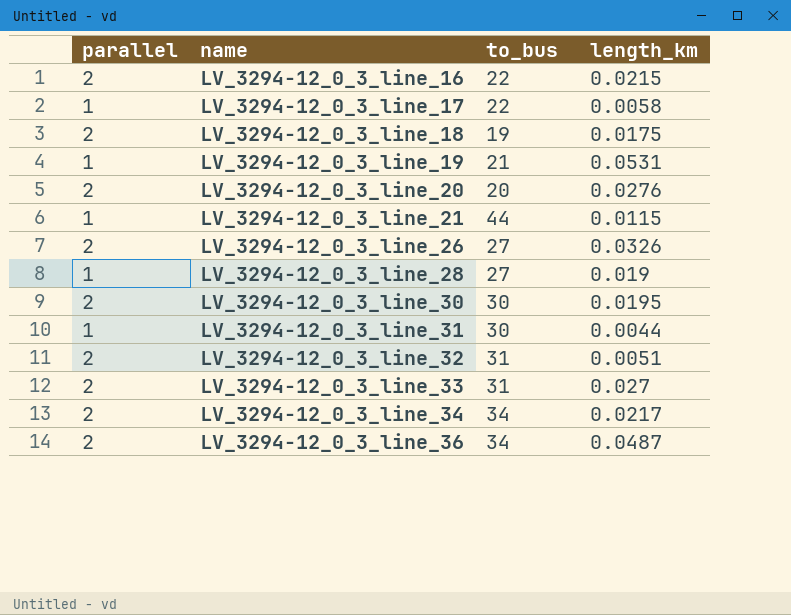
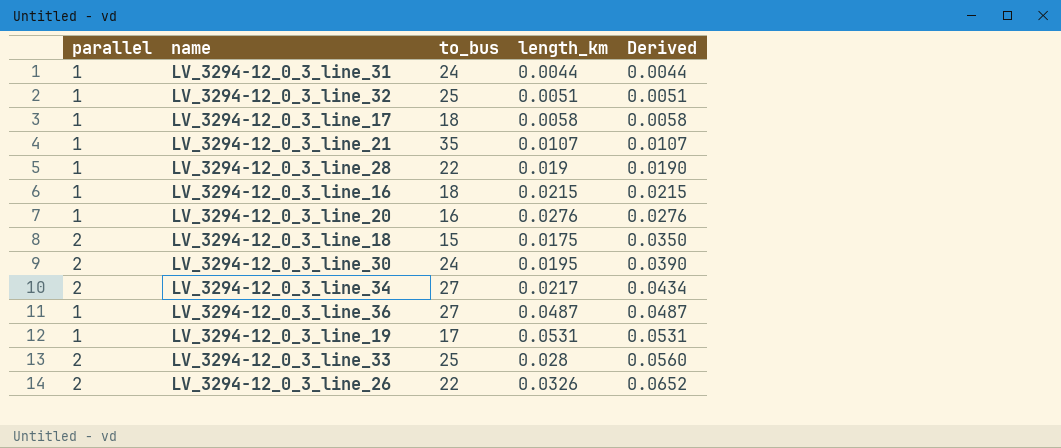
row order: name ascending -> Derived ascending
column Derived | formula: none -> [parallel] * [length_km]
LV_3294-12_0_3_line_31 | to_bus: 30 -> 24
LV_3294-12_0_3_line_32 | parallel: 2 -> 1
LV_3294-12_0_3_line_32 | to_bus: 31 -> 25
LV_3294-12_0_3_line_17 | to_bus: 22 -> 18
LV_3294-12_0_3_line_21 | to_bus: 44 -> 35
LV_3294-12_0_3_line_21 | length_km: 0.0115 -> 0.0107
LV_3294-12_0_3_line_28 | to_bus: 27 -> 22
LV_3294-12_0_3_line_16 | parallel: 2 -> 1
LV_3294-12_0_3_line_16 | to_bus: 22 -> 18
LV_3294-12_0_3_line_20 | parallel: 2 -> 1
LV_3294-12_0_3_line_20 | to_bus: 20 -> 16
LV_3294-12_0_3_line_18 | to_bus: 19 -> 15
LV_3294-12_0_3_line_30 | to_bus: 30 -> 24
LV_3294-12_0_3_line_34 | to_bus: 34 -> 27
LV_3294-12_0_3_line_36 | parallel: 2 -> 1
LV_3294-12_0_3_line_36 | to_bus: 34 -> 27
LV_3294-12_0_3_line_19 | to_bus: 21 -> 17
LV_3294-12_0_3_line_33 | to_bus: 31 -> 25
LV_3294-12_0_3_line_33 | length_km: 0.027 -> 0.028
LV_3294-12_0_3_line_26 | to_bus: 27 -> 22

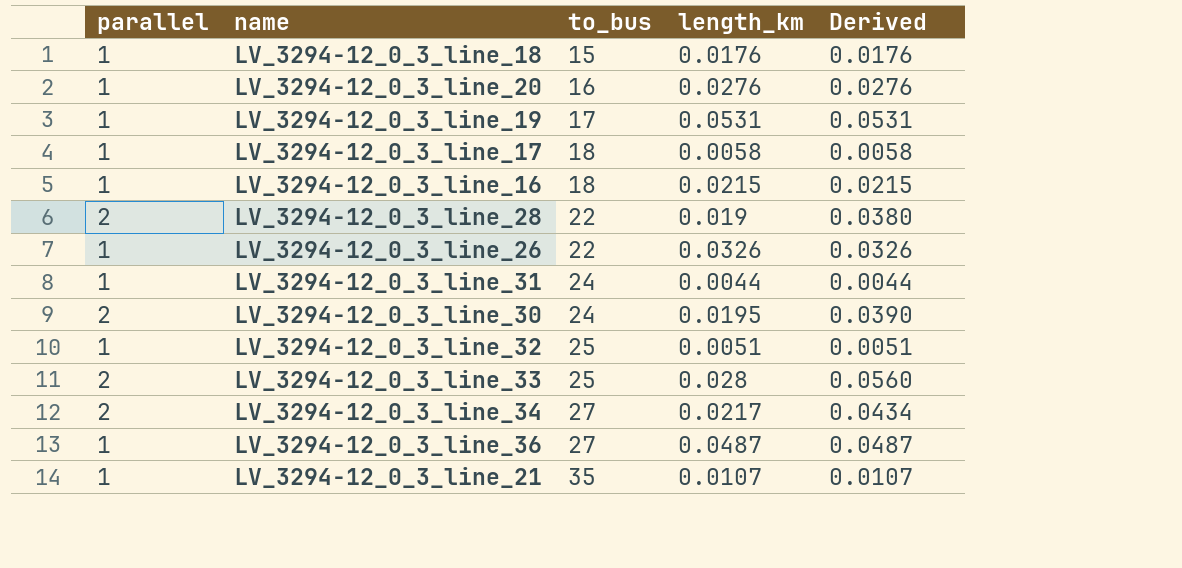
row order: Derived ascending -> to_bus ascending
LV_3294-12_0_3_line_18 | parallel: 2 -> 1
LV_3294-12_0_3_line_18 | length_km: 0.0175 -> 0.0176
LV_3294-12_0_3_line_18 | Derived: 0.0350 -> 0.0176
LV_3294-12_0_3_line_28 | parallel: 1 -> 2
LV_3294-12_0_3_line_28 | Derived: 0.0190 -> 0.0380
LV_3294-12_0_3_line_26 | parallel: 2 -> 1
LV_3294-12_0_3_line_26 | Derived: 0.0652 -> 0.0326

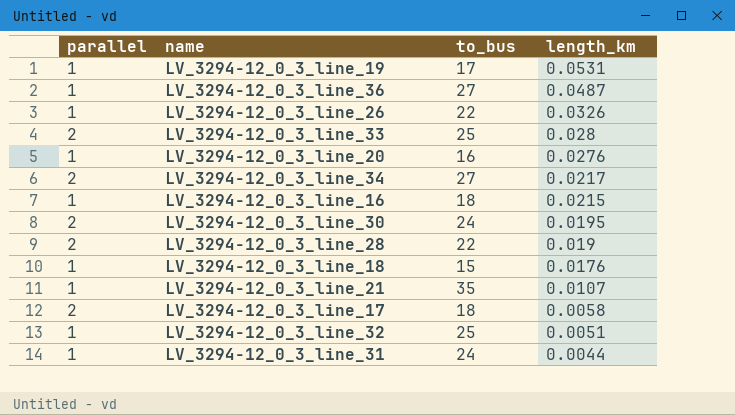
row order: to_bus ascending -> length_km descending
column Derived | formula: [parallel] * [length_km] -> none
LV_3294-12_0_3_line_17 | parallel: 1 -> 2

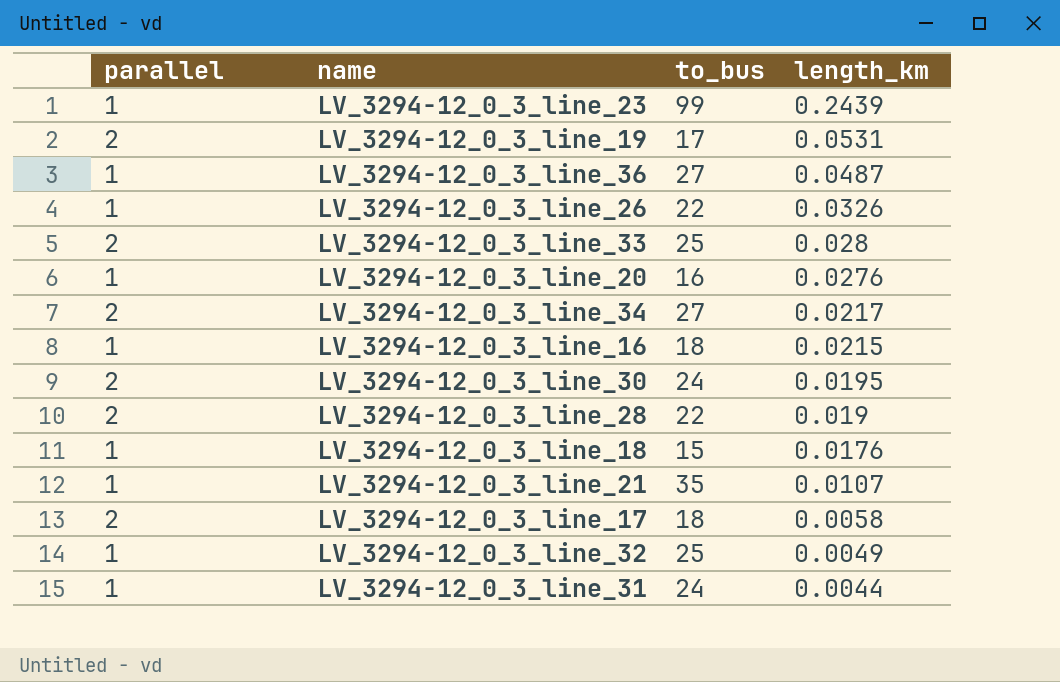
row LV_3294-12_0_3_line_23: none -> 1 | 99 | 0.2439
LV_3294-12_0_3_line_19 | parallel: 1 -> 2
LV_3294-12_0_3_line_32 | length_km: 0.0051 -> 0.0049

